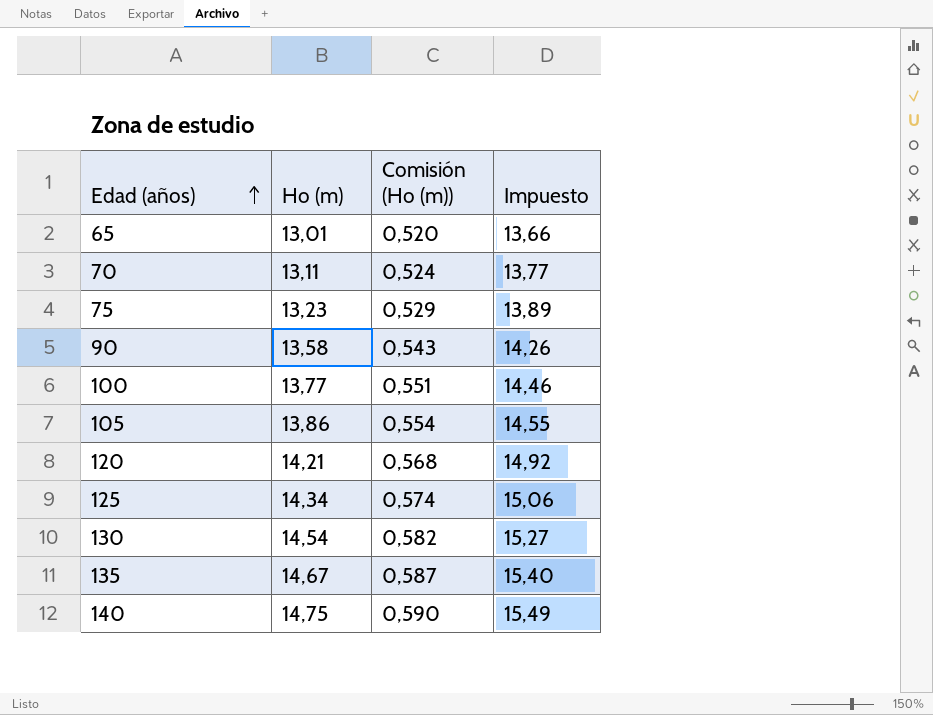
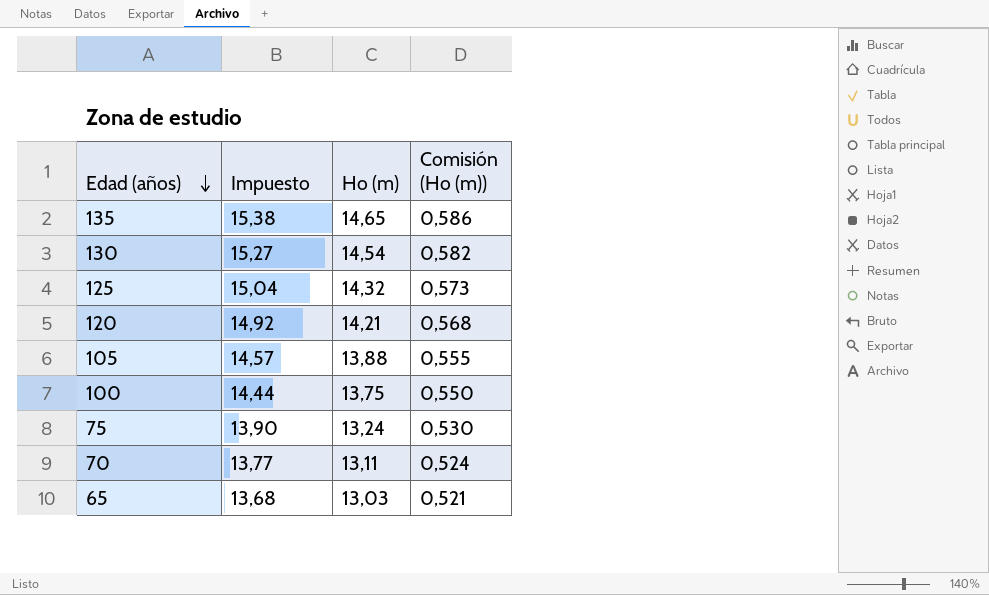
row order: Edad (años) ascending -> Edad (años) descending
column Impuesto | position: 4 -> 2
row 90: 13,58 | 0,543 | 14,26 -> none
row 140: 14,75 | 0,590 | 15,49 -> none
135 | Impuesto: 15,40 -> 15,38
135 | Ho (m): 14,67 -> 14,65
135 | Comisión (Ho (m)): 0,587 -> 0,586
125 | Impuesto: 15,06 -> 15,04
125 | Ho (m): 14,34 -> 14,32
125 | Comisión (Ho (m)): 0,574 -> 0,573
105 | Impuesto: 14,55 -> 14,57
105 | Ho (m): 13,86 -> 13,88
105 | Comisión (Ho (m)): 0,554 -> 0,555
100 | Impuesto: 14,46 -> 14,44
100 | Ho (m): 13,77 -> 13,75
100 | Comisión (Ho (m)): 0,551 -> 0,550
75 | Impuesto: 13,89 -> 13,90
75 | Ho (m): 13,23 -> 13,24
75 | Comisión (Ho (m)): 0,529 -> 0,530
65 | Impuesto: 13,66 -> 13,68
65 | Ho (m): 13,01 -> 13,03
65 | Comisión (Ho (m)): 0,520 -> 0,521

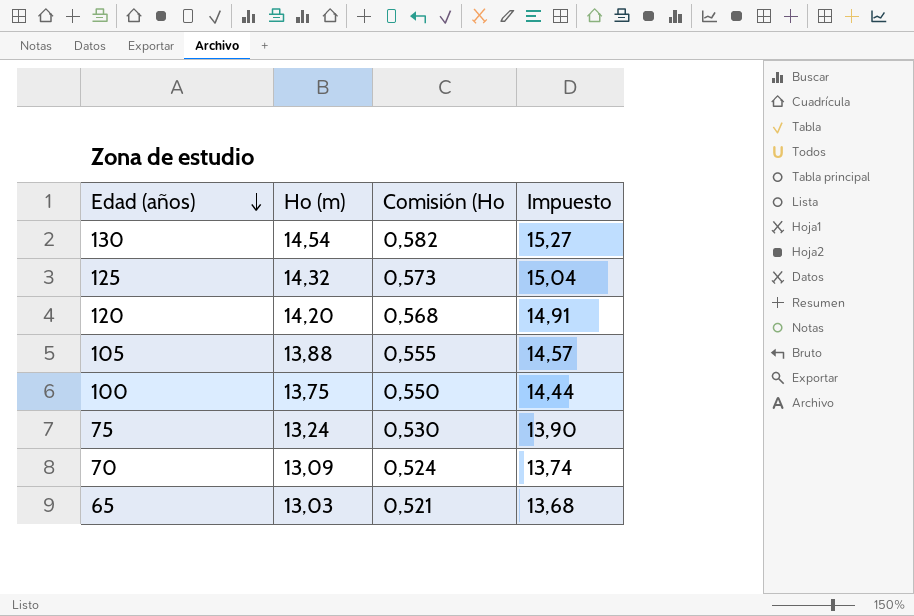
column name: Comisión (Ho (m)) -> Comisión (Ho
column Impuesto | position: 2 -> 4
row 135: 15,38 | 14,65 | 0,586 -> none
120 | Ho (m): 14,21 -> 14,20
120 | Impuesto: 14,92 -> 14,91
70 | Ho (m): 13,11 -> 13,09
70 | Impuesto: 13,77 -> 13,74

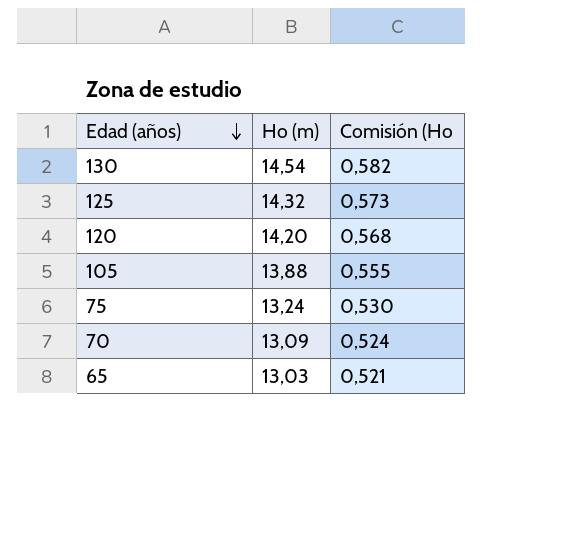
column Impuesto | formula: [Ho (m)] * 1,05 -> none
row 100: 13,75 | 0,550 | 14,44 -> none

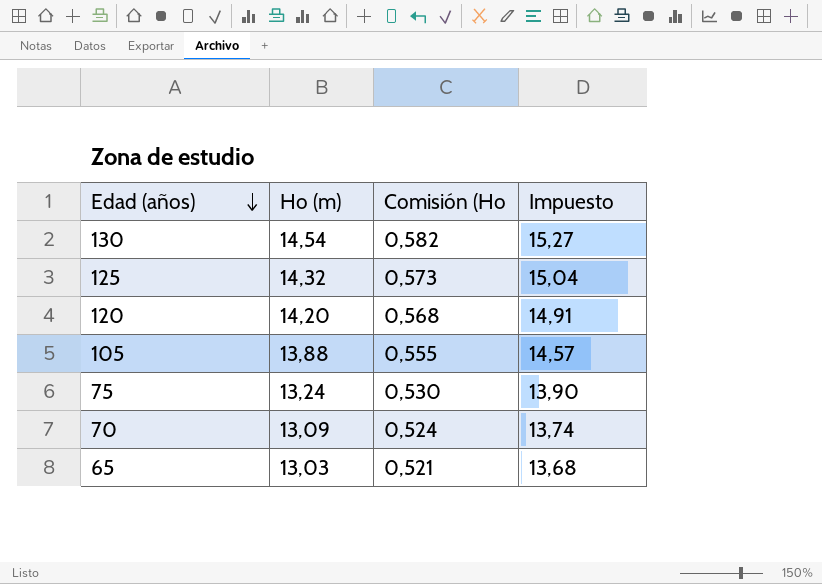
column Impuesto | formula: none -> [Ho (m)] * 1,05

